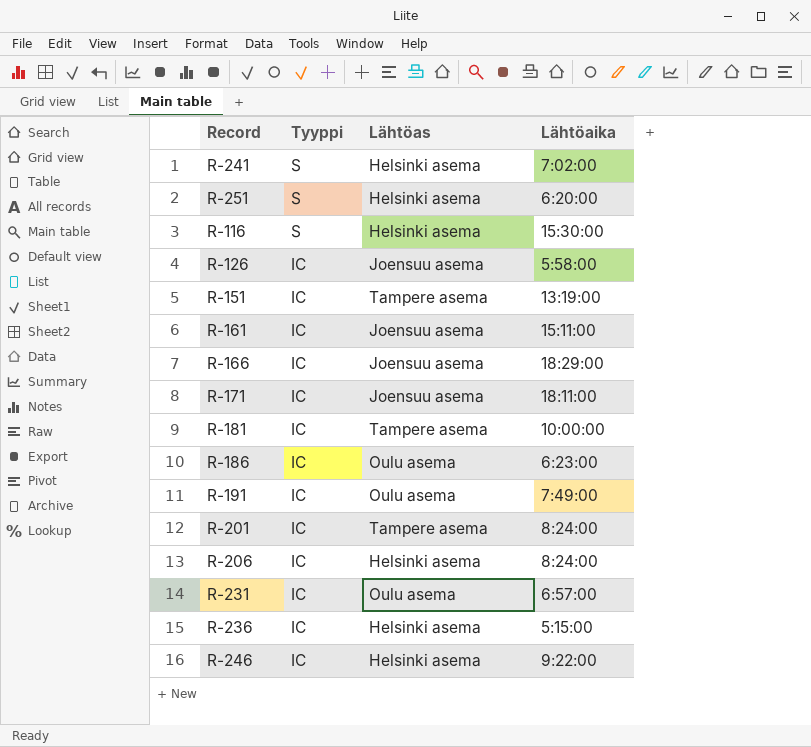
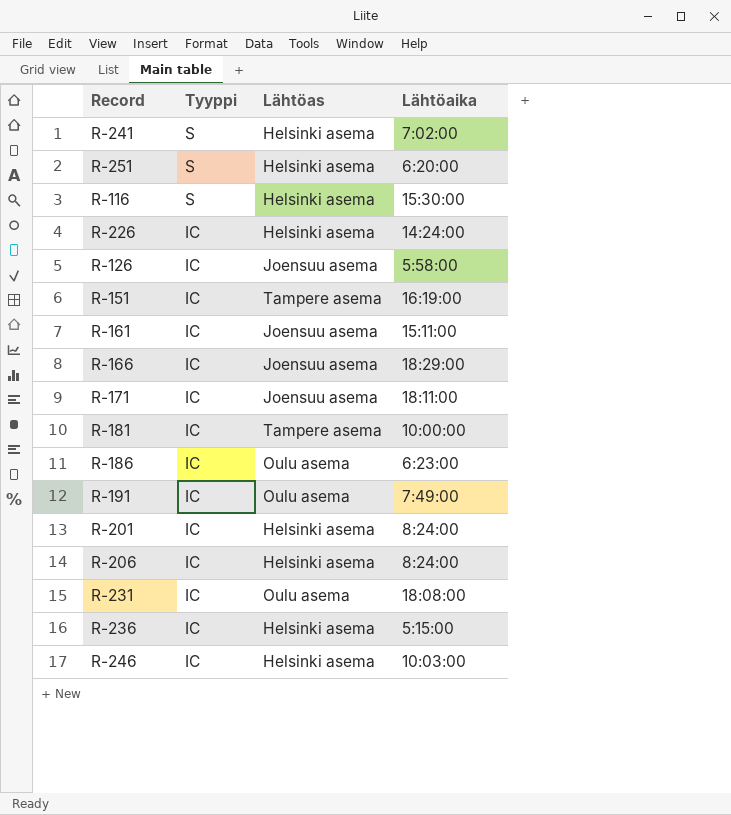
row R-226: none -> IC | Helsinki asema | 14:24:00
R-151 | Lähtöaika: 13:19:00 -> 16:19:00
R-201 | Lähtöas: Tampere asema -> Helsinki asema
R-231 | Lähtöaika: 6:57:00 -> 18:08:00
R-246 | Lähtöaika: 9:22:00 -> 10:03:00

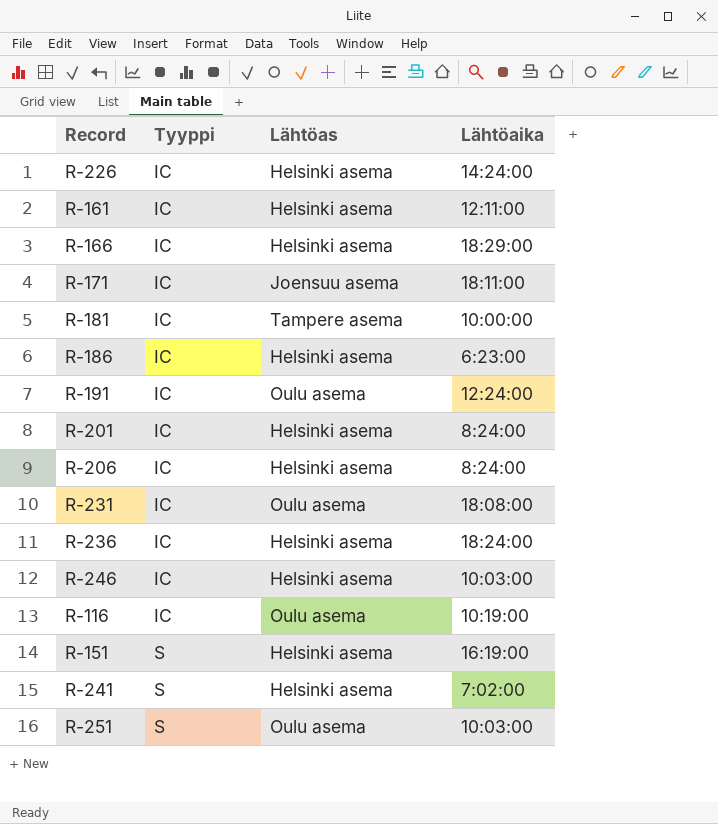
row order: Tyyppi descending -> Tyyppi ascending
row R-126: IC | Joensuu asema | 5:58:00 -> none
R-161 | Lähtöas: Joensuu asema -> Helsinki asema
R-161 | Lähtöaika: 15:11:00 -> 12:11:00
R-166 | Lähtöas: Joensuu asema -> Helsinki asema
R-186 | Lähtöas: Oulu asema -> Helsinki asema
R-191 | Lähtöaika: 7:49:00 -> 12:24:00
R-236 | Lähtöaika: 5:15:00 -> 18:24:00
R-116 | Tyyppi: S -> IC
R-116 | Lähtöas: Helsinki asema -> Oulu asema
R-116 | Lähtöaika: 15:30:00 -> 10:19:00
R-151 | Tyyppi: IC -> S
R-151 | Lähtöas: Tampere asema -> Helsinki asema
R-251 | Lähtöas: Helsinki asema -> Oulu asema
R-251 | Lähtöaika: 6:20:00 -> 10:03:00

